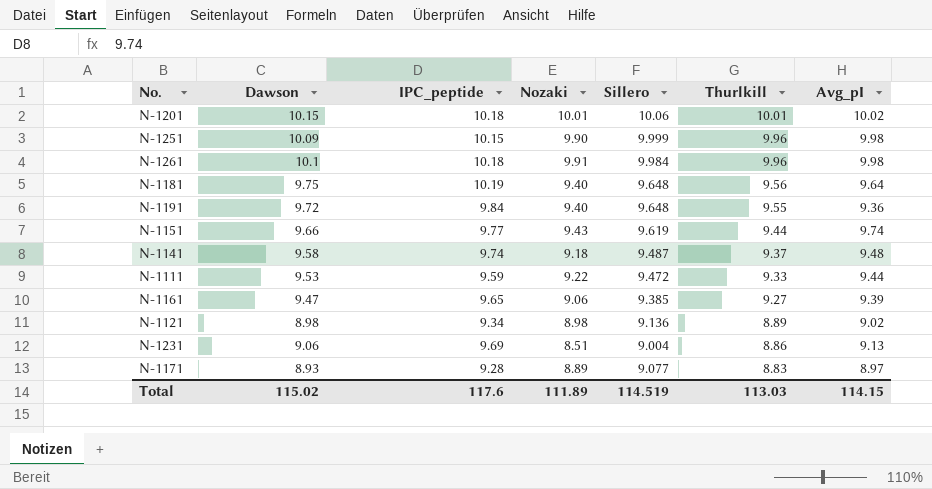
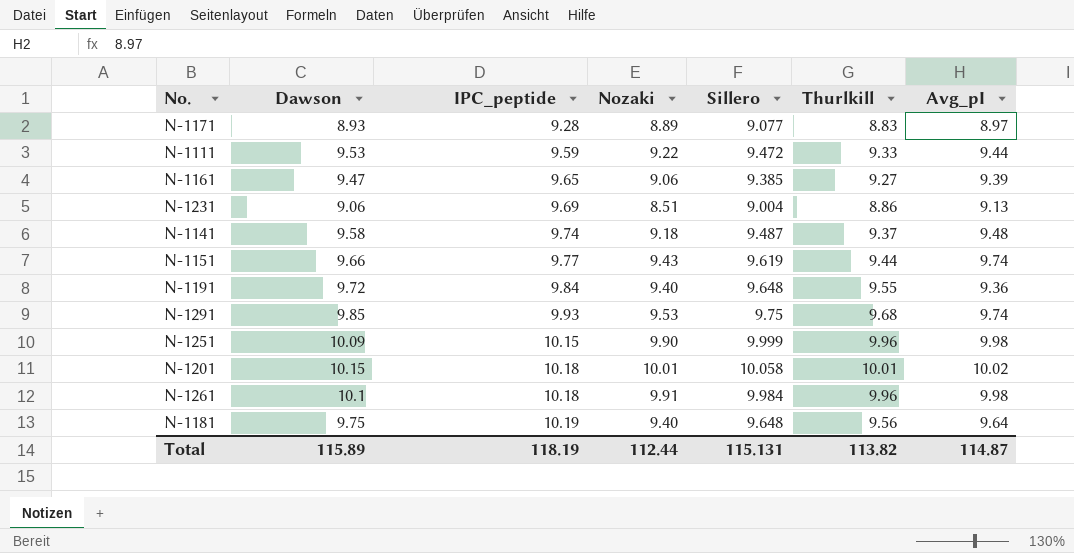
row order: Thurlkill descending -> IPC_peptide ascending
row N-1121: 8.98 | 9.34 | 8.98 | 9.136 | 8.89 | 9.02 -> none
row N-1291: none -> 9.85 | 9.93 | 9.53 | 9.75 | 9.68 | 9.74
N-1201 | Sillero: 10.06 -> 10.058
Total | Dawson: 115.02 -> 115.89
Total | IPC_peptide: 117.6 -> 118.19
Total | Nozaki: 111.89 -> 112.44
Total | Sillero: 114.519 -> 115.131
Total | Thurlkill: 113.03 -> 113.82
Total | Avg_pI: 114.15 -> 114.87

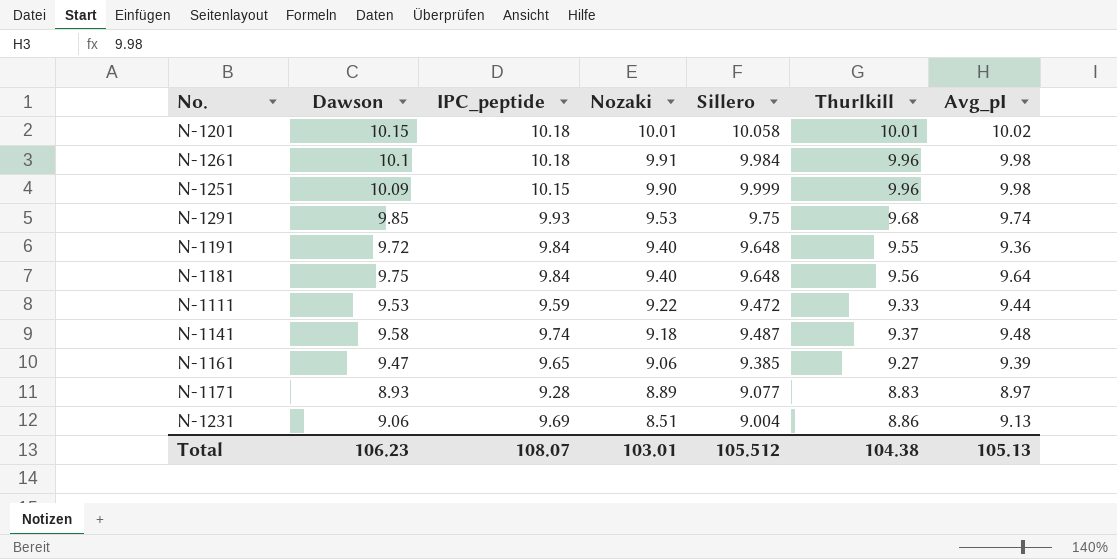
row order: IPC_peptide ascending -> Nozaki descending
row N-1151: 9.66 | 9.77 | 9.43 | 9.619 | 9.44 | 9.74 -> none
N-1181 | IPC_peptide: 10.19 -> 9.84
Total | Dawson: 115.89 -> 106.23
Total | IPC_peptide: 118.19 -> 108.07
Total | Nozaki: 112.44 -> 103.01
Total | Sillero: 115.131 -> 105.512
Total | Thurlkill: 113.82 -> 104.38
Total | Avg_pI: 114.87 -> 105.13

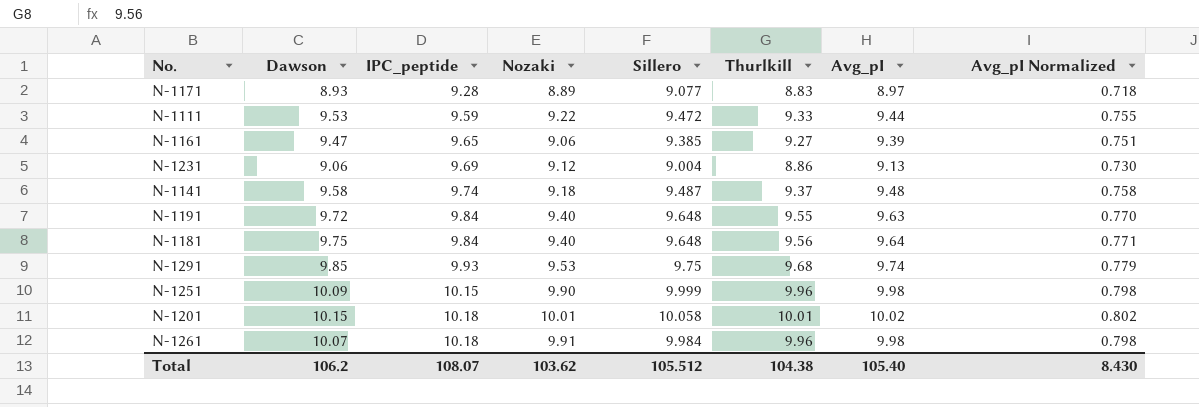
row order: Nozaki descending -> IPC_peptide ascending
column Avg_pI Normalized | formula: none -> [Avg_pI] * 0.08
N-1231 | Nozaki: 8.51 -> 9.12
N-1191 | Avg_pI: 9.36 -> 9.63
N-1261 | Dawson: 10.1 -> 10.07
Total | Dawson: 106.23 -> 106.2
Total | Nozaki: 103.01 -> 103.62
Total | Avg_pI: 105.13 -> 105.40

